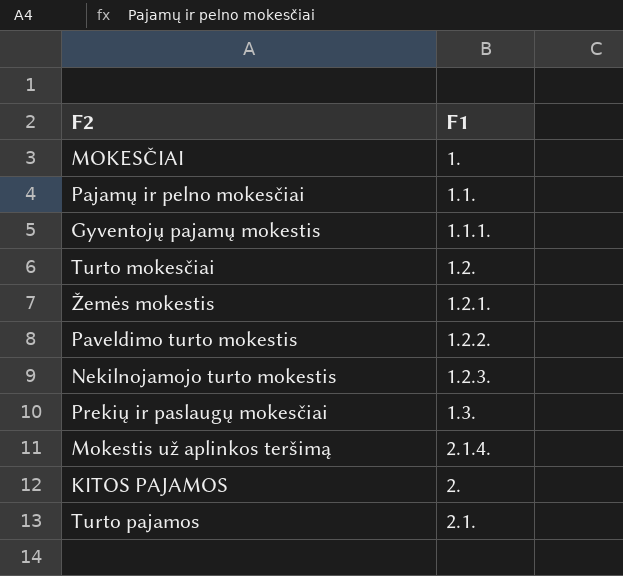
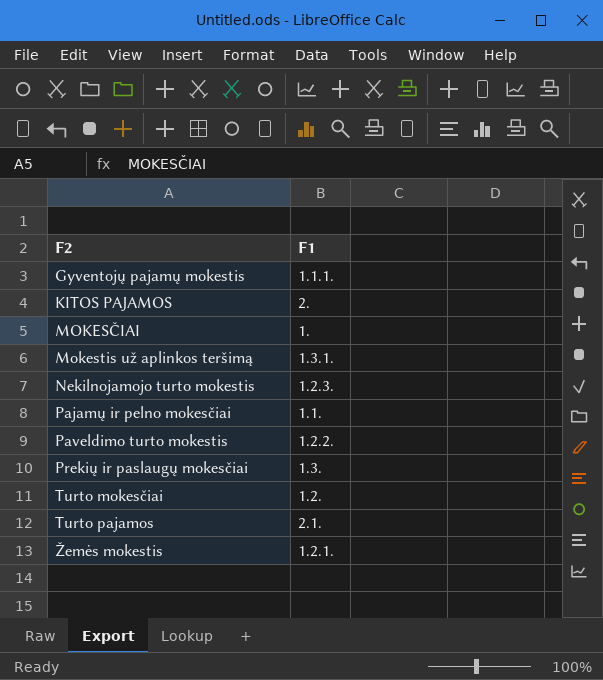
row order: none -> F2 ascending
Mokestis už aplinkos teršimą | F1: 2.1.4. -> 1.3.1.

